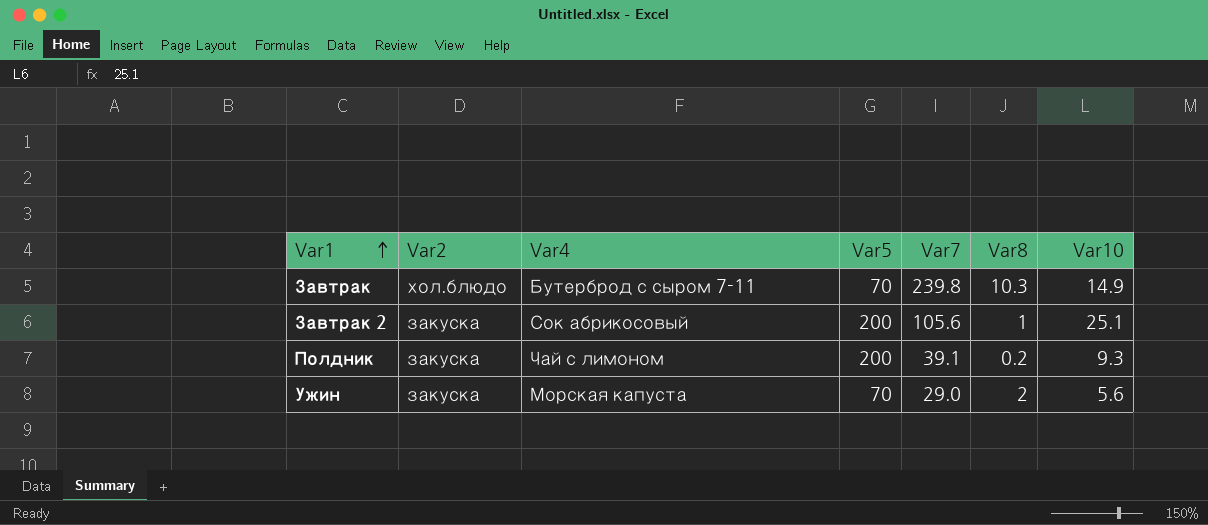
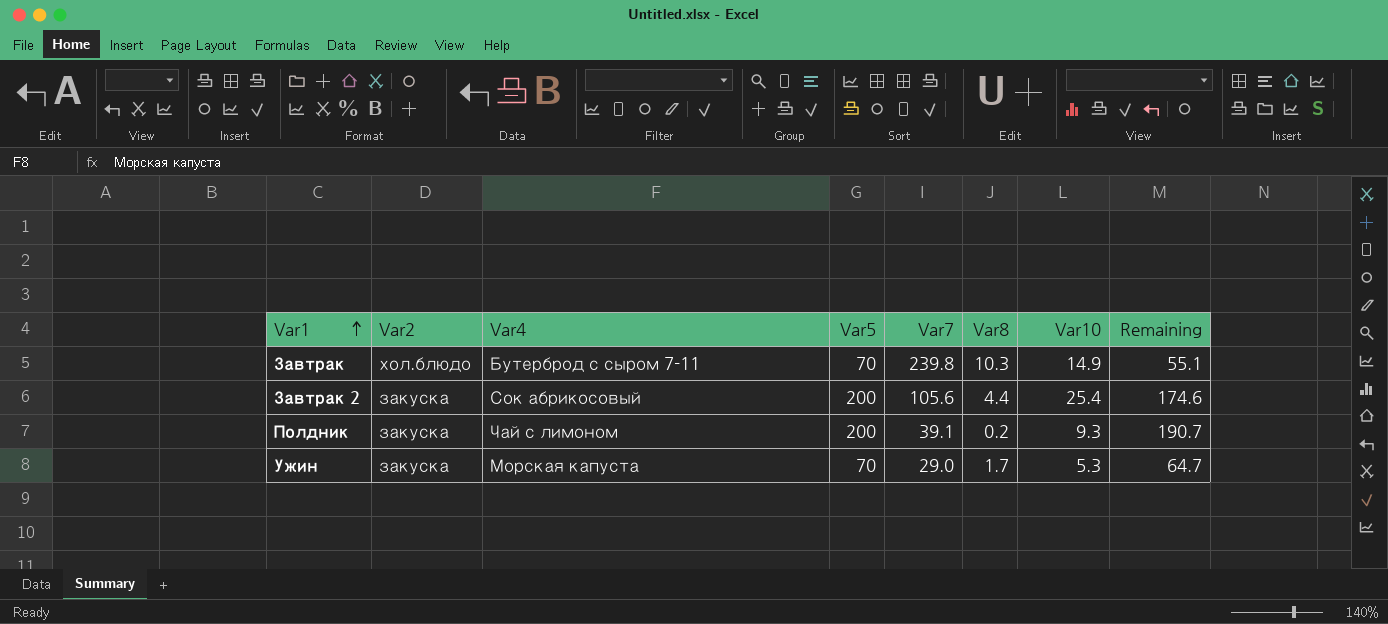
column Remaining | formula: none -> [Var5] - [Var10]
Завтрак 2 | Var8: 1 -> 4.4
Завтрак 2 | Var10: 25.1 -> 25.4
Ужин | Var8: 2 -> 1.7
Ужин | Var10: 5.6 -> 5.3

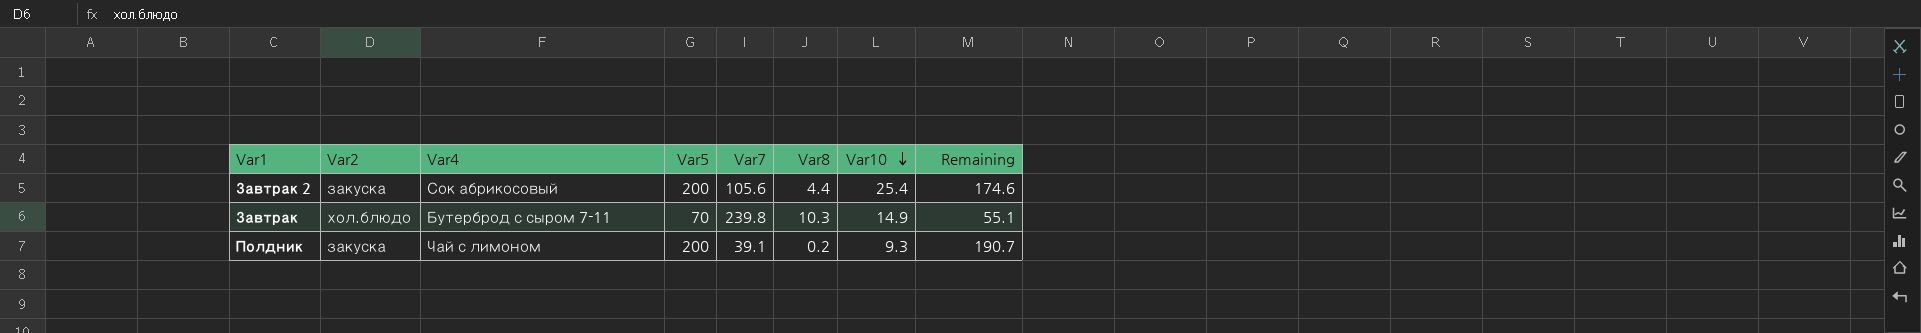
row order: Var1 ascending -> Var10 descending
row Ужин: закуска | Морская капуста | 70 | 29.0 | 1.7 | 5.3 | 64.7 -> none

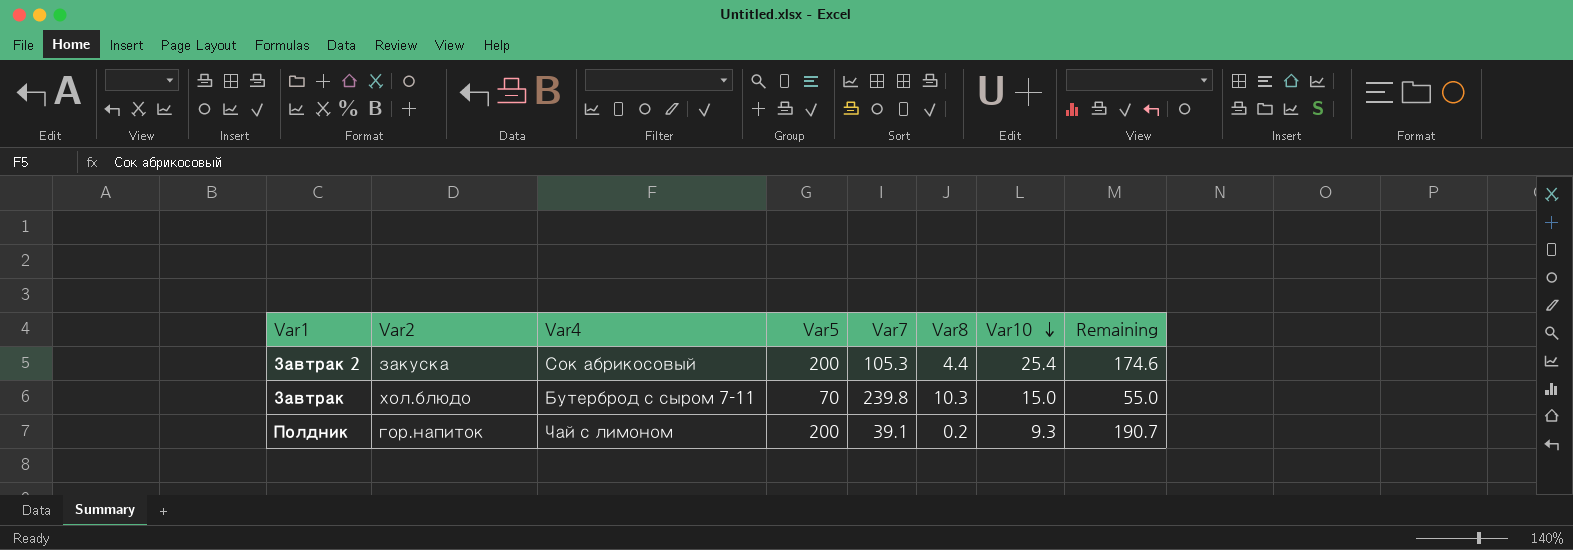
Завтрак 2 | Var7: 105.6 -> 105.3
Завтрак | Var10: 14.9 -> 15.0
Завтрак | Remaining: 55.1 -> 55.0
Полдник | Var2: закуска -> гор.напиток

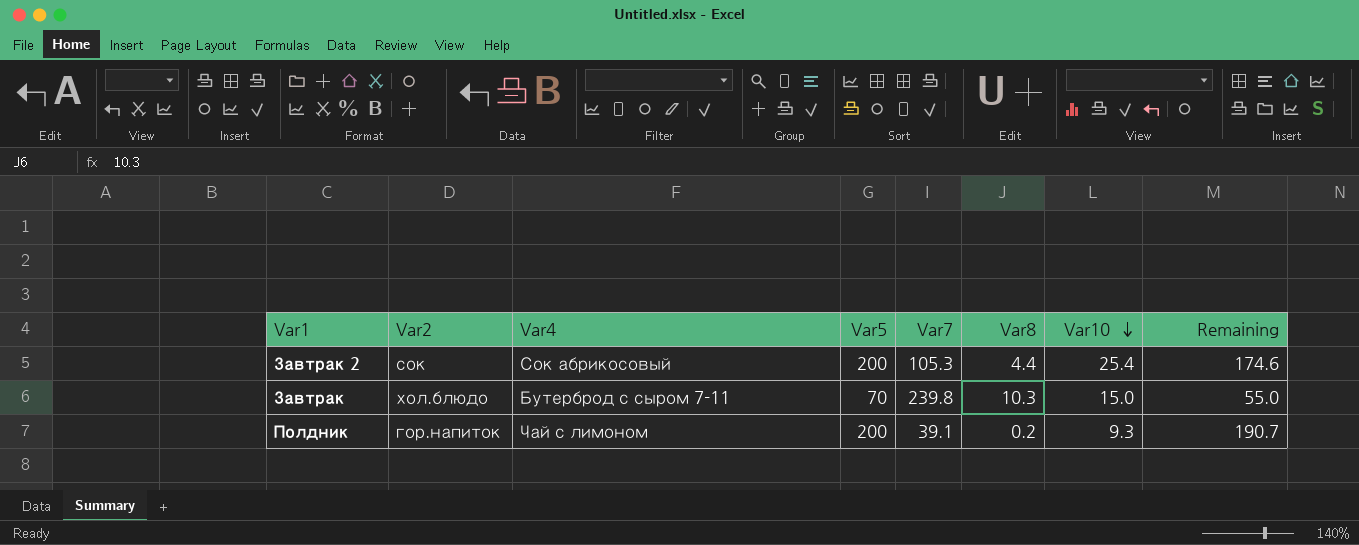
Завтрак 2 | Var2: закуска -> сок

